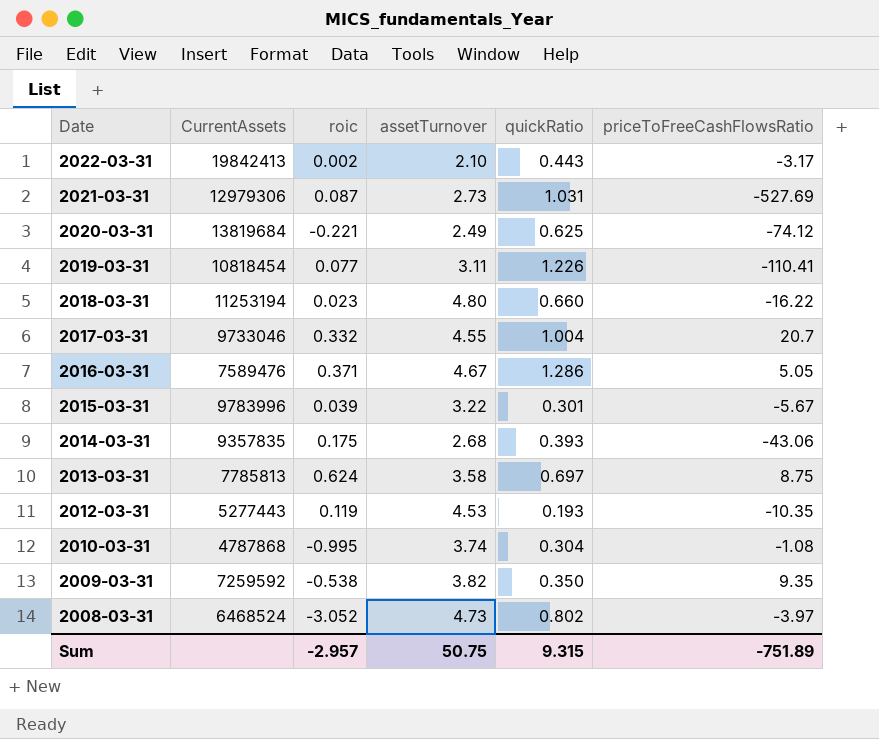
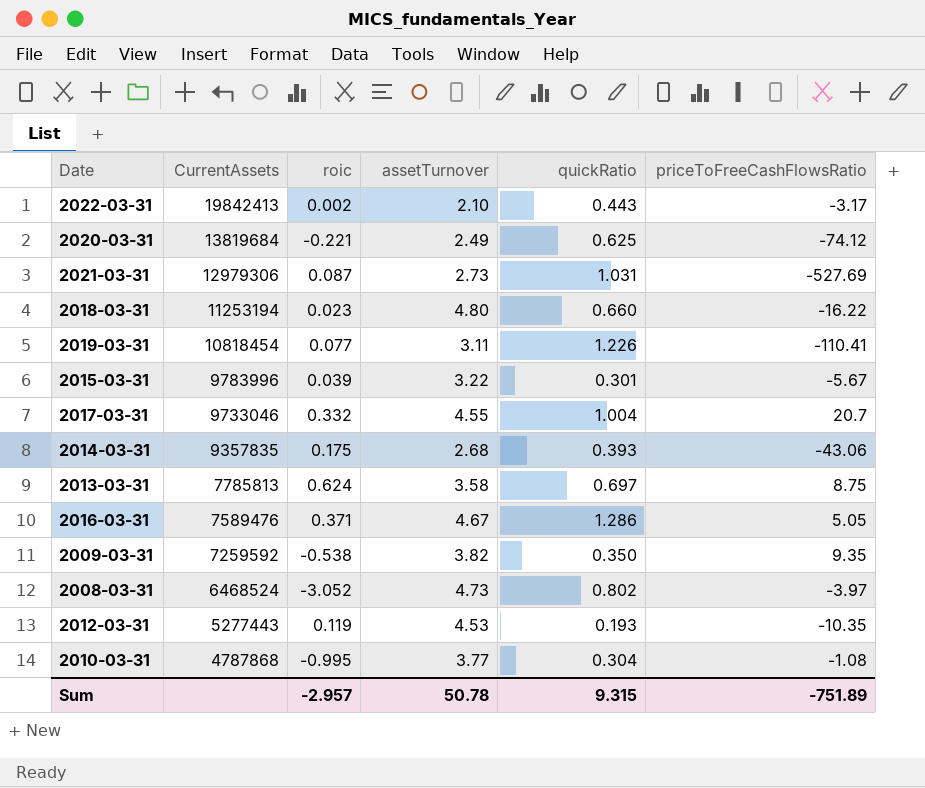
row order: Date descending -> CurrentAssets descending
2010-03-31 | assetTurnover: 3.74 -> 3.77
Sum | assetTurnover: 50.75 -> 50.78

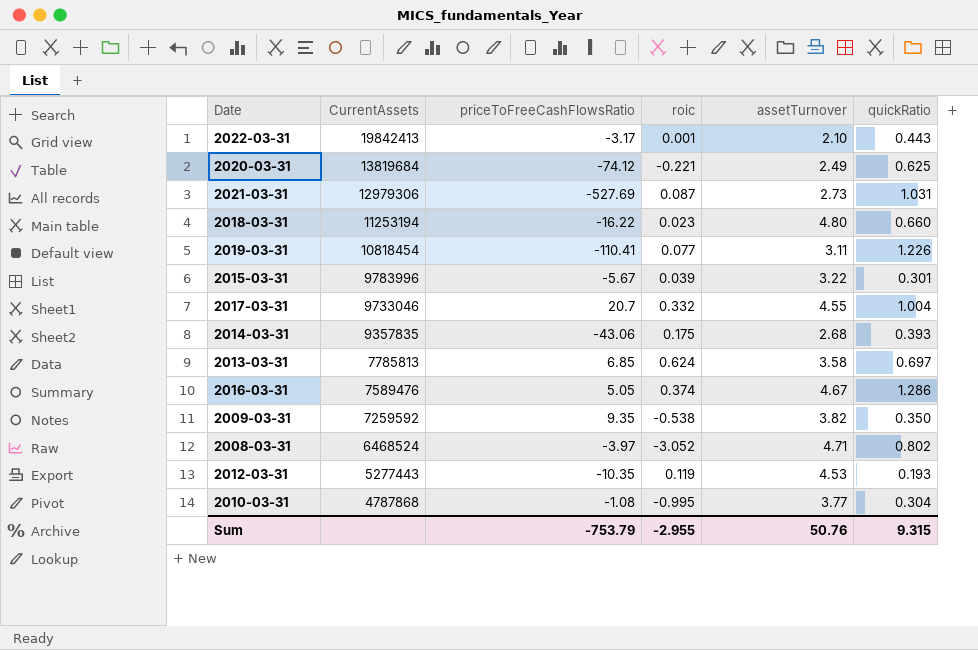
column priceToFreeCashFlowsRatio | position: 6 -> 3
2022-03-31 | roic: 0.002 -> 0.001
2013-03-31 | priceToFreeCashFlowsRatio: 8.75 -> 6.85
2016-03-31 | roic: 0.371 -> 0.374
2008-03-31 | assetTurnover: 4.73 -> 4.71
Sum | priceToFreeCashFlowsRatio: -751.89 -> -753.79
Sum | roic: -2.957 -> -2.955
Sum | assetTurnover: 50.78 -> 50.76

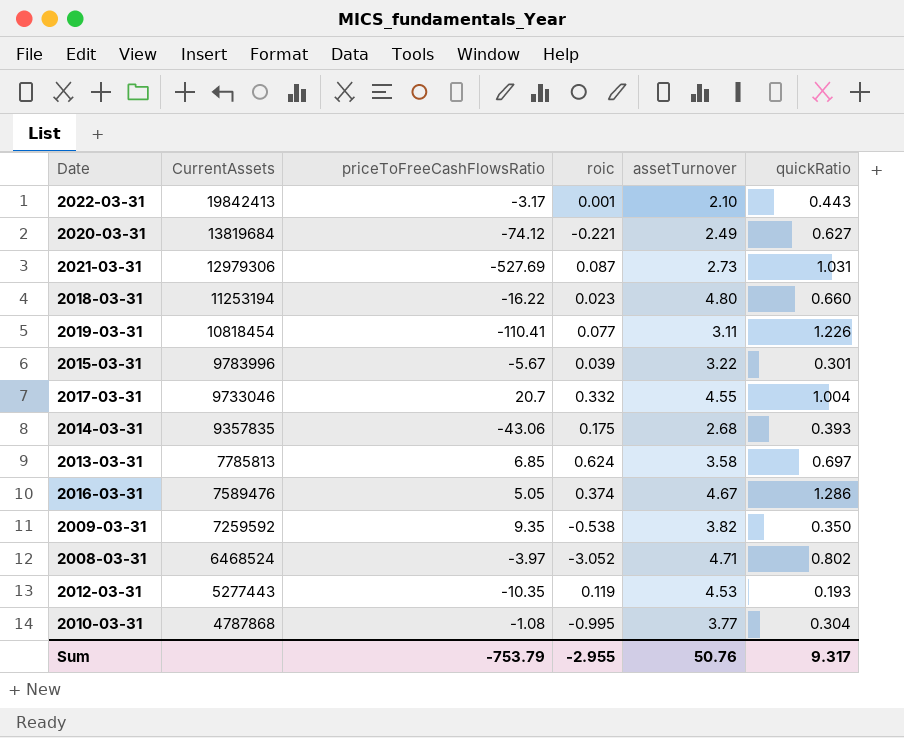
2020-03-31 | quickRatio: 0.625 -> 0.627
Sum | quickRatio: 9.315 -> 9.317

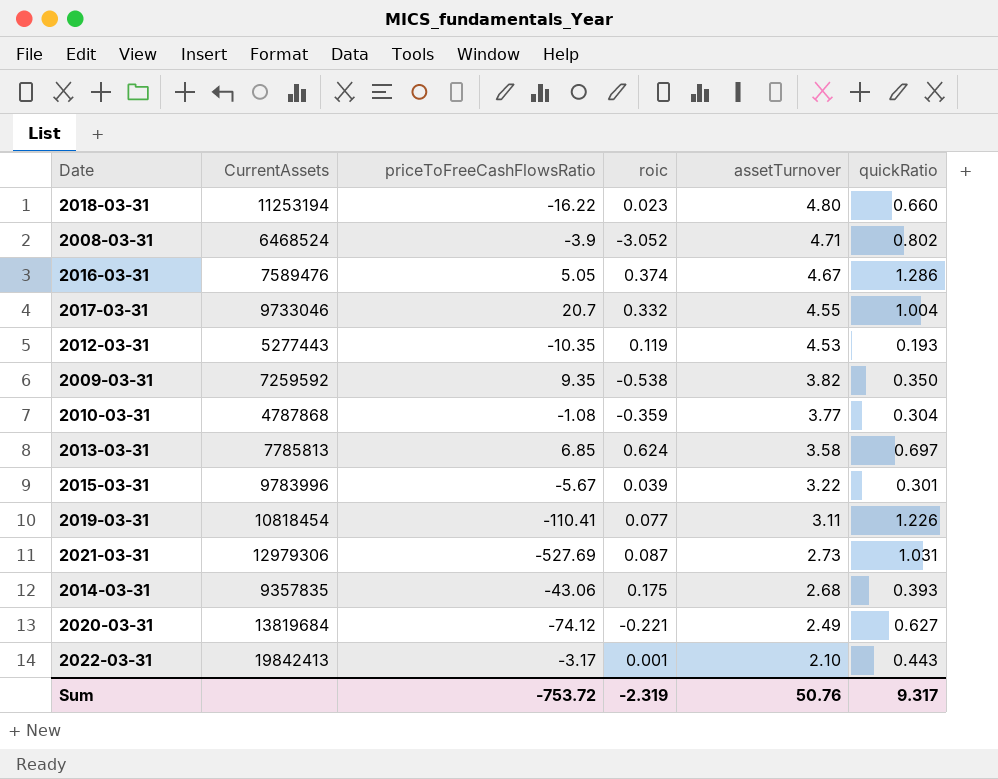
row order: CurrentAssets descending -> assetTurnover descending
2008-03-31 | priceToFreeCashFlowsRatio: -3.97 -> -3.9
2010-03-31 | roic: -0.995 -> -0.359
Sum | priceToFreeCashFlowsRatio: -753.79 -> -753.72
Sum | roic: -2.955 -> -2.319

